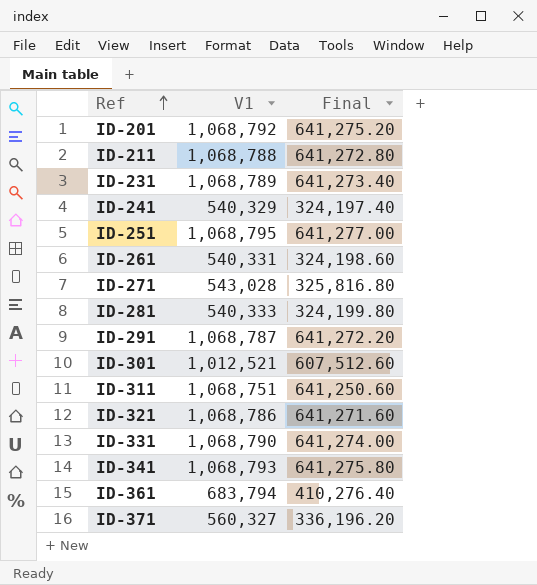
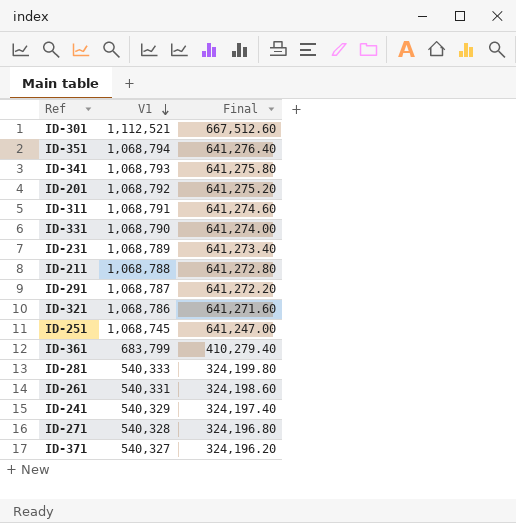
row order: Ref ascending -> V1 descending
ID-301 | V1: 1,012,521 -> 1,112,521
ID-301 | Final: 607,512.60 -> 667,512.60
row ID-351: none -> 1,068,794 | 641,276.40
ID-311 | V1: 1,068,751 -> 1,068,791
ID-311 | Final: 641,250.60 -> 641,274.60
ID-251 | V1: 1,068,795 -> 1,068,745
ID-251 | Final: 641,277.00 -> 641,247.00
ID-361 | V1: 683,794 -> 683,799
ID-361 | Final: 410,276.40 -> 410,279.40
ID-271 | V1: 543,028 -> 540,328
ID-271 | Final: 325,816.80 -> 324,196.80
ID-371 | V1: 560,327 -> 540,327
ID-371 | Final: 336,196.20 -> 324,196.20

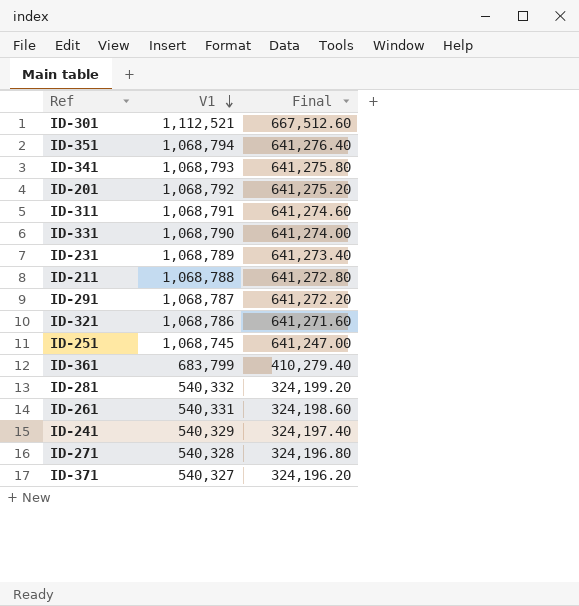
ID-281 | V1: 540,333 -> 540,332
ID-281 | Final: 324,199.80 -> 324,199.20

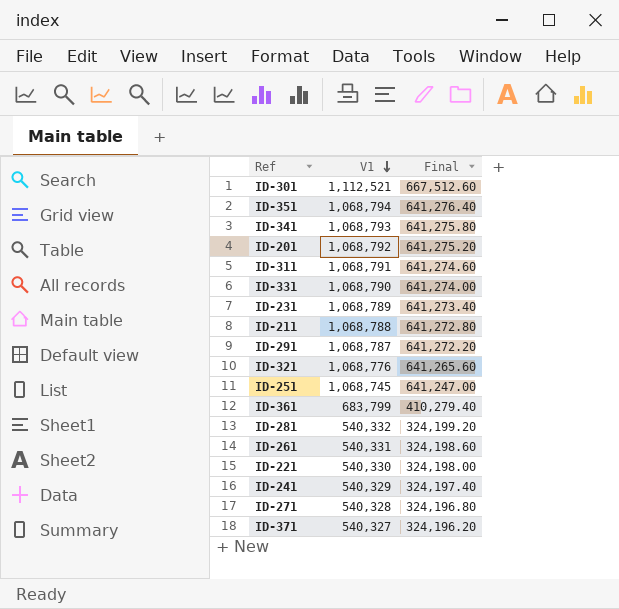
ID-321 | V1: 1,068,786 -> 1,068,776
ID-321 | Final: 641,271.60 -> 641,265.60
row ID-221: none -> 540,330 | 324,198.00

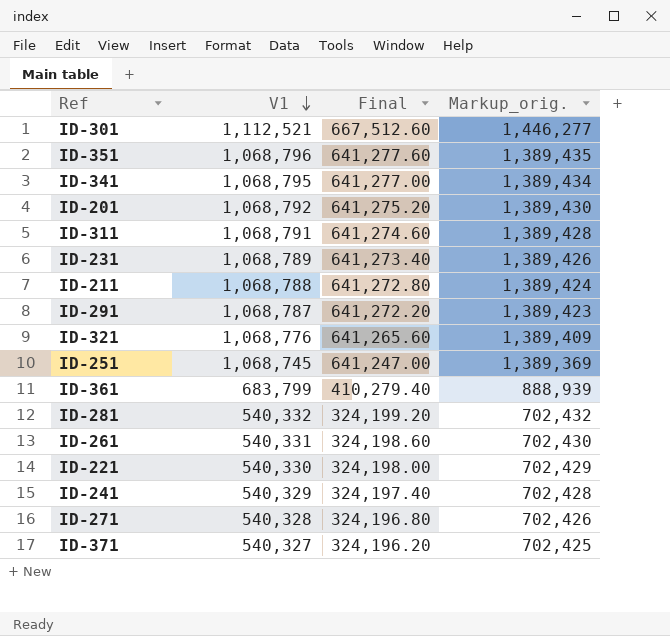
column Markup_orig. | formula: none -> [V1] * 1.3
row ID-331: 1,068,790 | 641,274.00 -> none
ID-351 | V1: 1,068,794 -> 1,068,796
ID-351 | Final: 641,276.40 -> 641,277.60
ID-341 | V1: 1,068,793 -> 1,068,795
ID-341 | Final: 641,275.80 -> 641,277.00

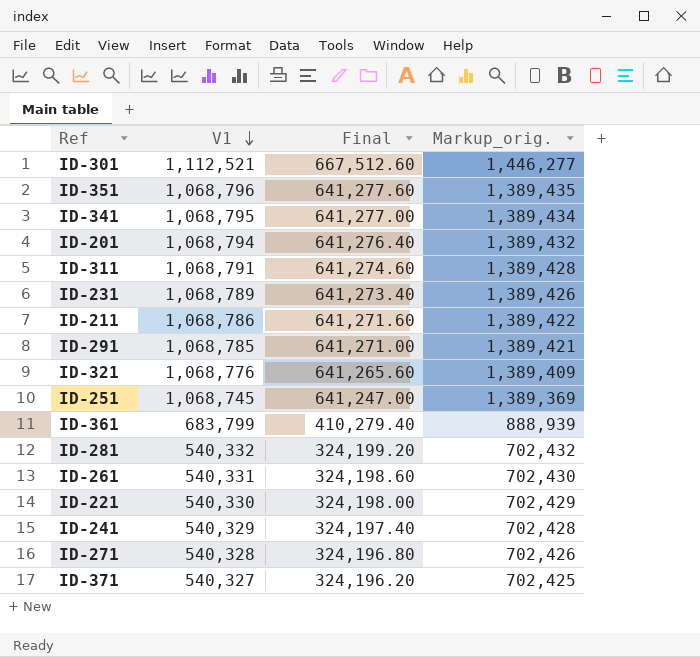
ID-201 | V1: 1,068,792 -> 1,068,794
ID-201 | Final: 641,275.20 -> 641,276.40
ID-201 | Markup_orig.: 1,389,430 -> 1,389,432
ID-211 | V1: 1,068,788 -> 1,068,786
ID-211 | Final: 641,272.80 -> 641,271.60
ID-211 | Markup_orig.: 1,389,424 -> 1,389,422
ID-291 | V1: 1,068,787 -> 1,068,785
ID-291 | Final: 641,272.20 -> 641,271.00
ID-291 | Markup_orig.: 1,389,423 -> 1,389,421

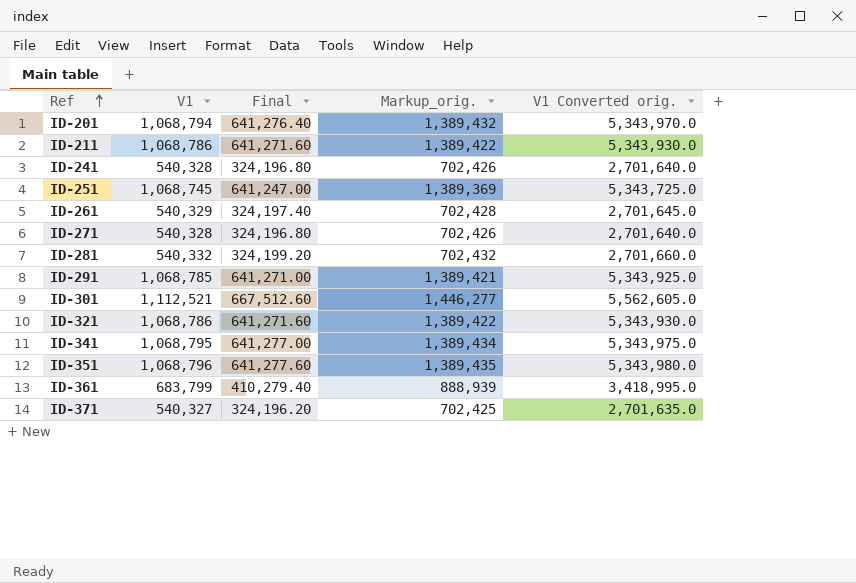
row order: V1 descending -> Ref ascending
column V1 Converted orig. | formula: none -> [V1] * 5
row ID-311: 1,068,791 | 641,274.60 | 1,389,428 -> none
row ID-231: 1,068,789 | 641,273.40 | 1,389,426 -> none
row ID-221: 540,330 | 324,198.00 | 702,429 -> none
ID-241 | V1: 540,329 -> 540,328
ID-241 | Final: 324,197.40 -> 324,196.80
ID-241 | Markup_orig.: 702,428 -> 702,426
ID-261 | V1: 540,331 -> 540,329
ID-261 | Final: 324,198.60 -> 324,197.40
ID-261 | Markup_orig.: 702,430 -> 702,428
ID-321 | V1: 1,068,776 -> 1,068,786
ID-321 | Final: 641,265.60 -> 641,271.60
ID-321 | Markup_orig.: 1,389,409 -> 1,389,422

